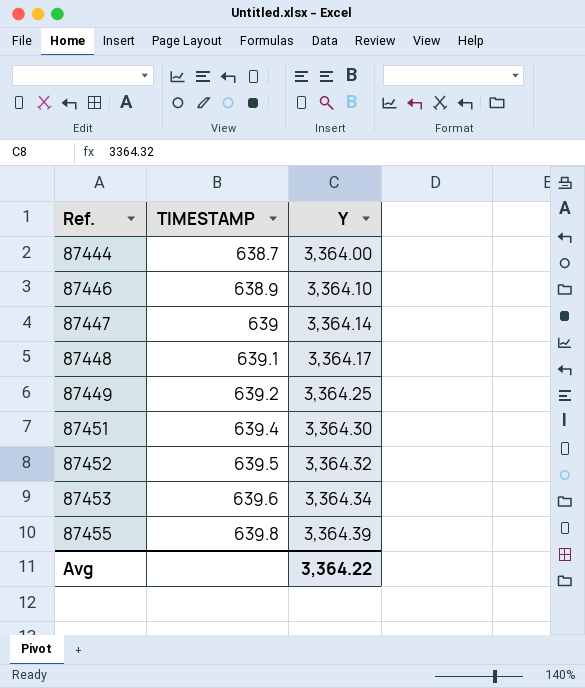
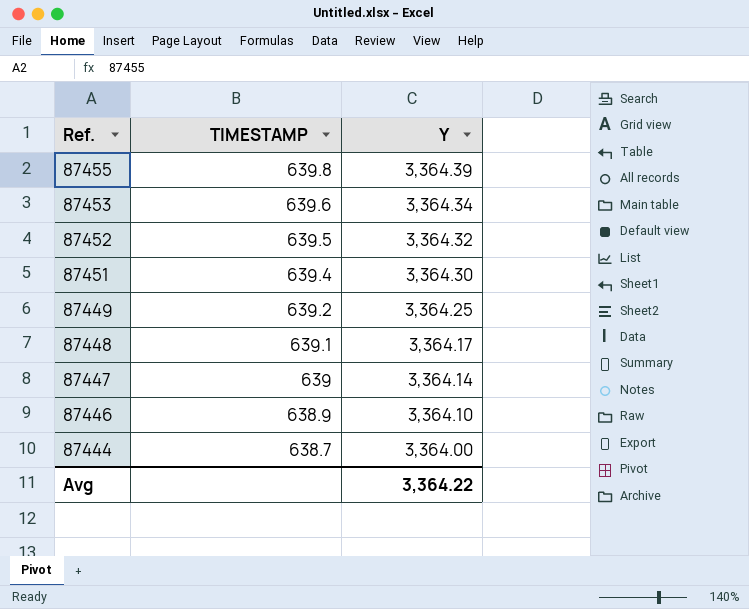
row order: Ref. ascending -> Ref. descending

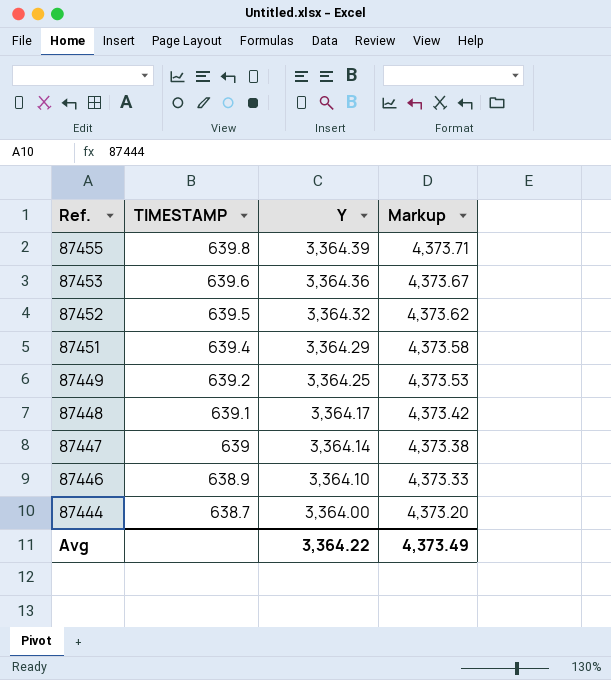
column Markup | formula: none -> [Y] * 1.3
87453 | Y: 3,364.34 -> 3,364.36
87451 | Y: 3,364.30 -> 3,364.29

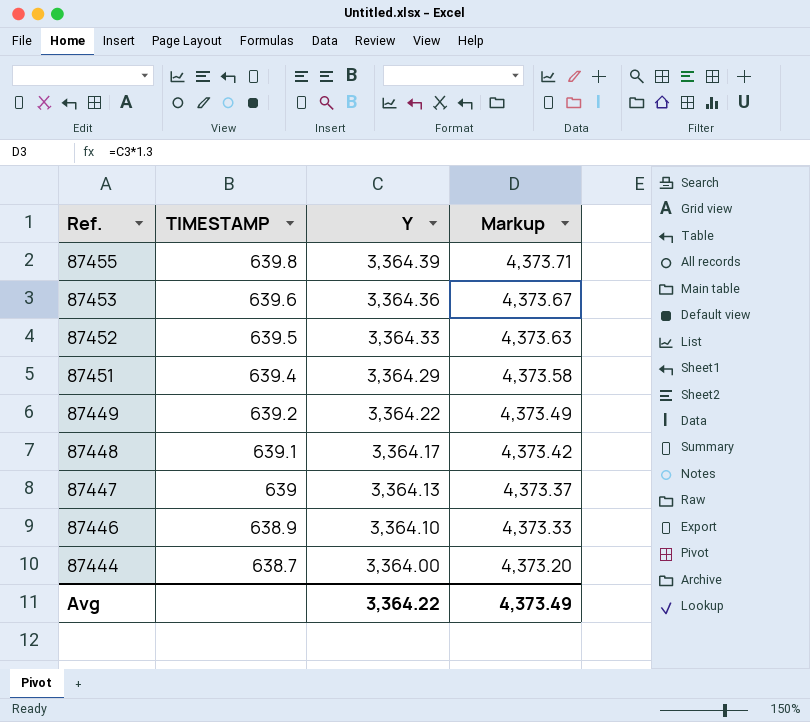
87452 | Y: 3,364.32 -> 3,364.33
87452 | Markup: 4,373.62 -> 4,373.63
87449 | Y: 3,364.25 -> 3,364.22
87449 | Markup: 4,373.53 -> 4,373.49
87447 | Y: 3,364.14 -> 3,364.13
87447 | Markup: 4,373.38 -> 4,373.37

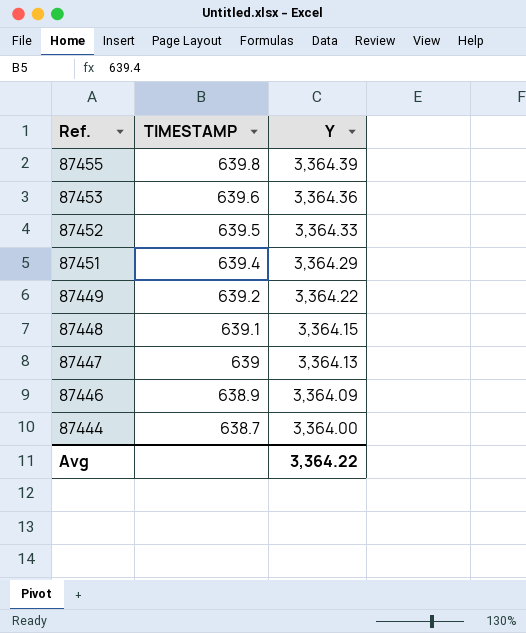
column Markup | formula: [Y] * 1.3 -> none
87448 | Y: 3,364.17 -> 3,364.15
87446 | Y: 3,364.10 -> 3,364.09

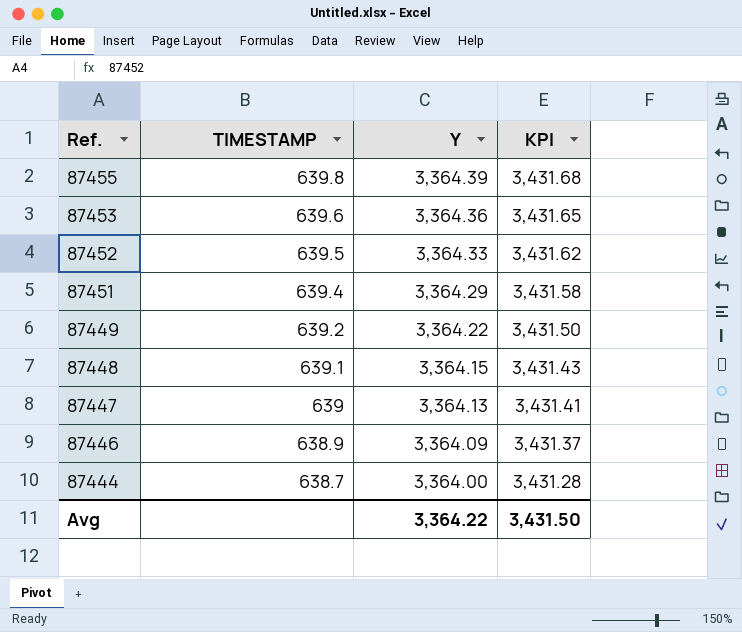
column KPI | formula: none -> [Y] * 1.02

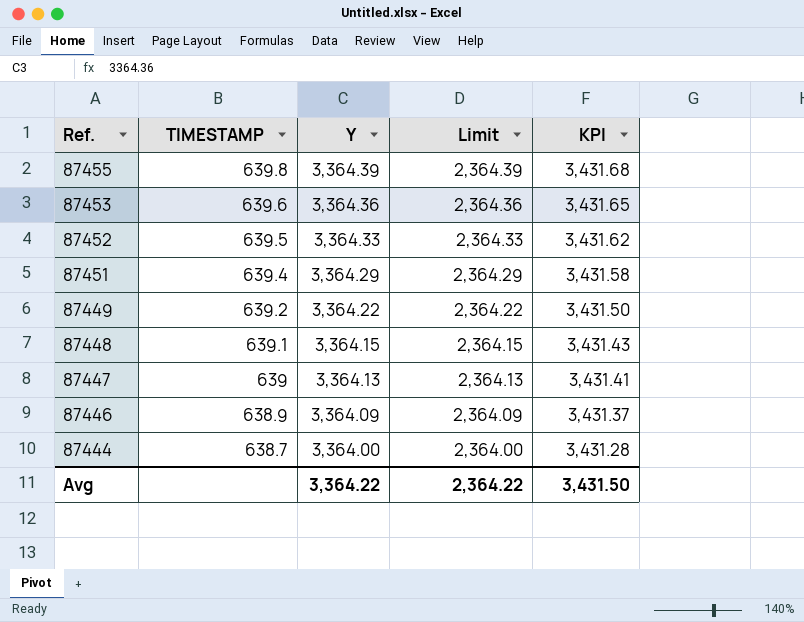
column Limit | formula: none -> [Y] - 1000

